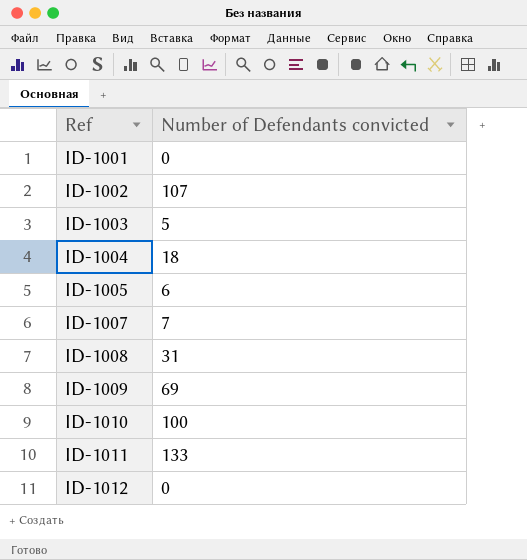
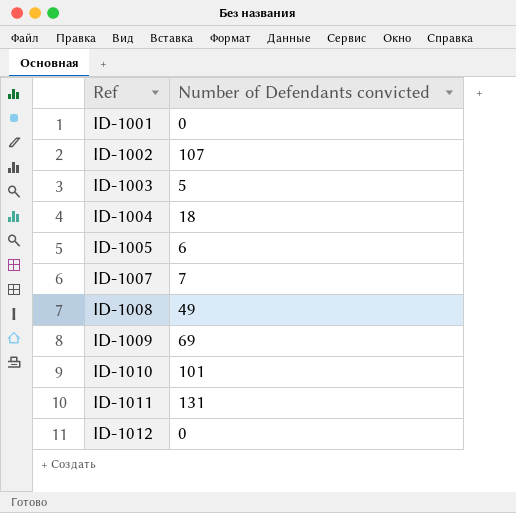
ID-1008 | Number of Defendants convicted: 31 -> 49
ID-1010 | Number of Defendants convicted: 100 -> 101
ID-1011 | Number of Defendants convicted: 133 -> 131

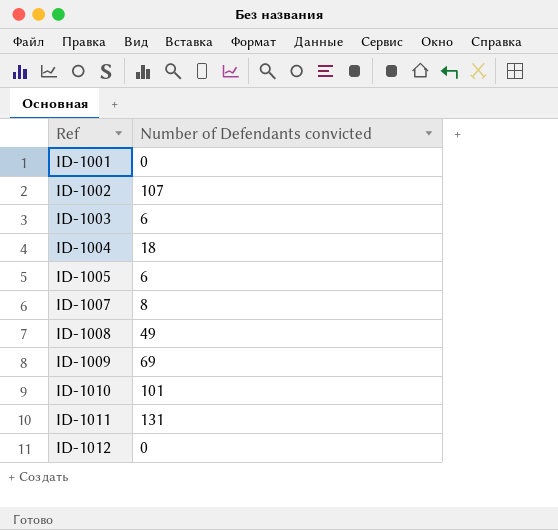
ID-1003 | Number of Defendants convicted: 5 -> 6
ID-1007 | Number of Defendants convicted: 7 -> 8

